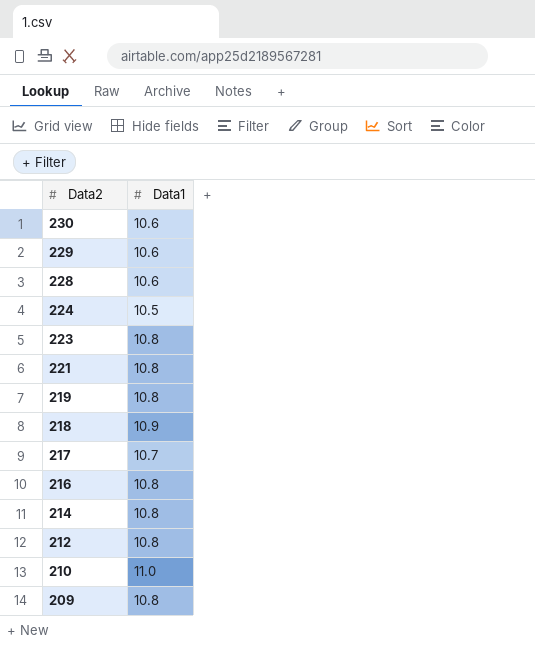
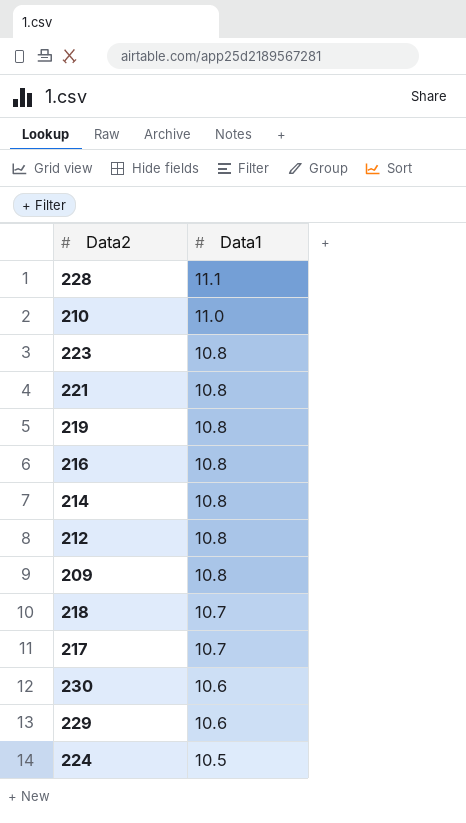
row order: Data2 descending -> Data1 descending
228 | Data1: 10.6 -> 11.1
218 | Data1: 10.9 -> 10.7

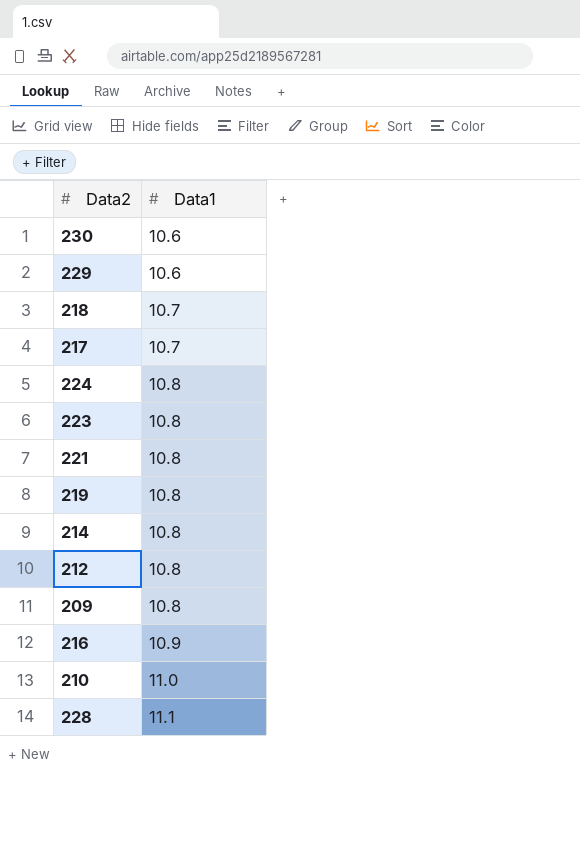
row order: Data1 descending -> Data1 ascending
224 | Data1: 10.5 -> 10.8
216 | Data1: 10.8 -> 10.9

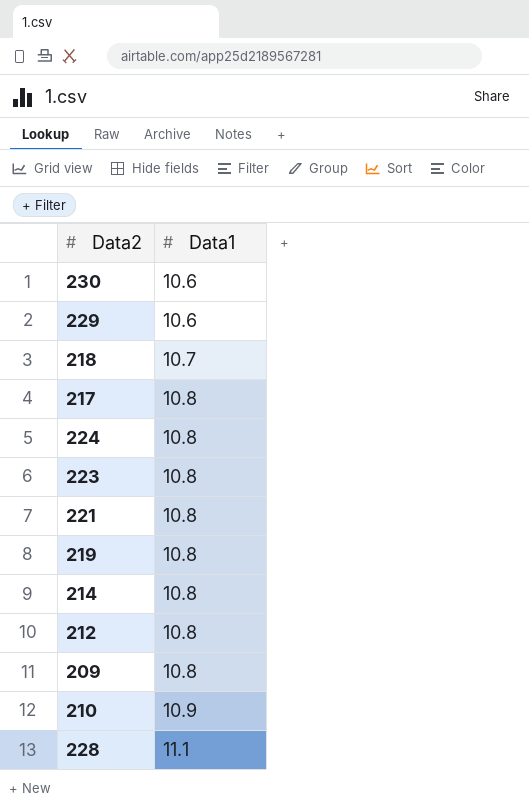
row 216: 10.9 -> none
217 | Data1: 10.7 -> 10.8
210 | Data1: 11.0 -> 10.9

